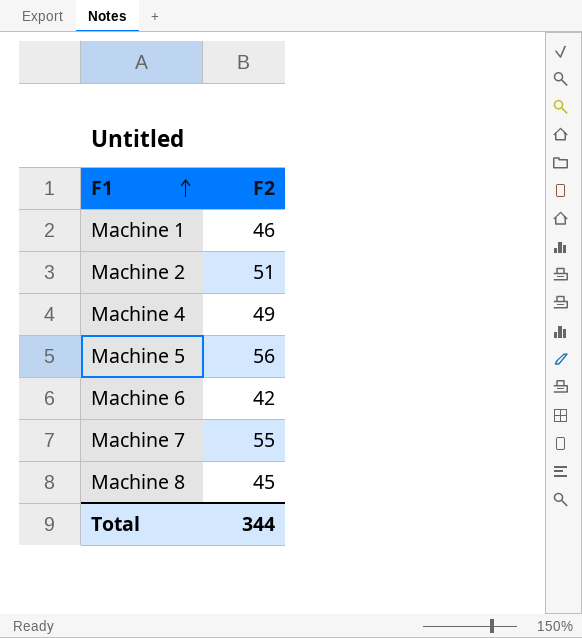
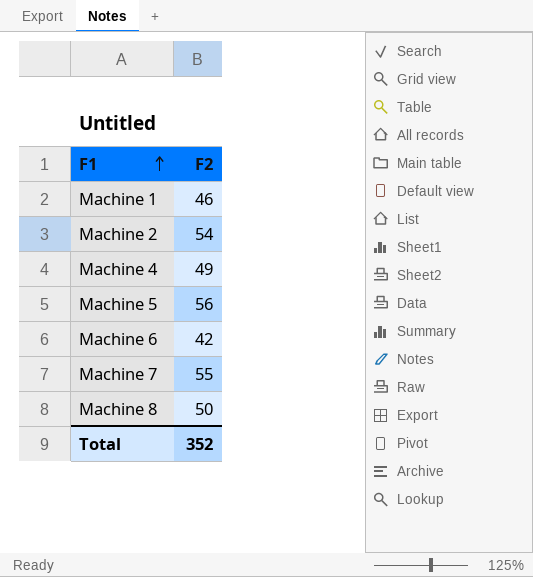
Machine 2 | F2: 51 -> 54
Machine 8 | F2: 45 -> 50
Total | F2: 344 -> 352

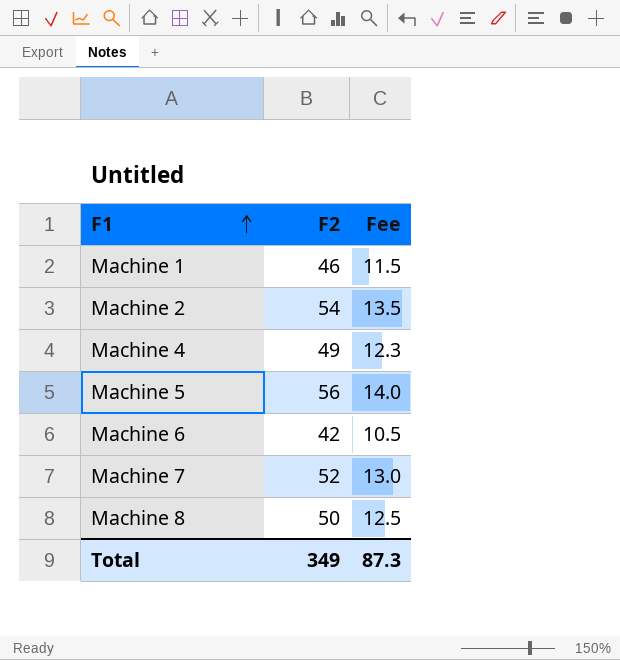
column Fee | formula: none -> [F2] * 0.25
Machine 7 | F2: 55 -> 52
Total | F2: 352 -> 349

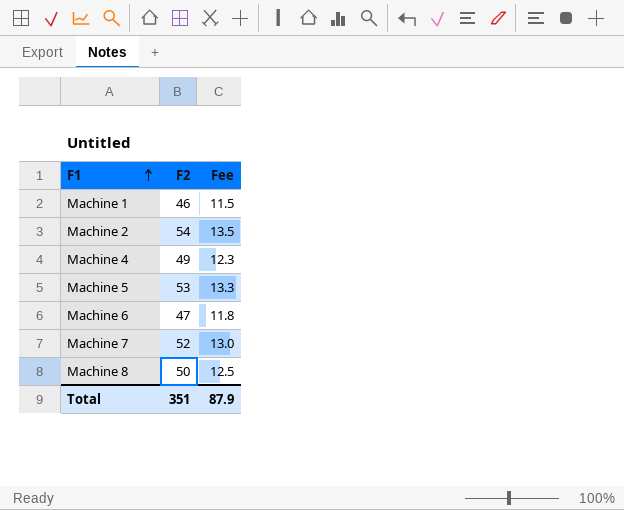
Machine 5 | F2: 56 -> 53
Machine 5 | Fee: 14.0 -> 13.3
Machine 6 | F2: 42 -> 47
Machine 6 | Fee: 10.5 -> 11.8
Total | F2: 349 -> 351
Total | Fee: 87.3 -> 87.9

